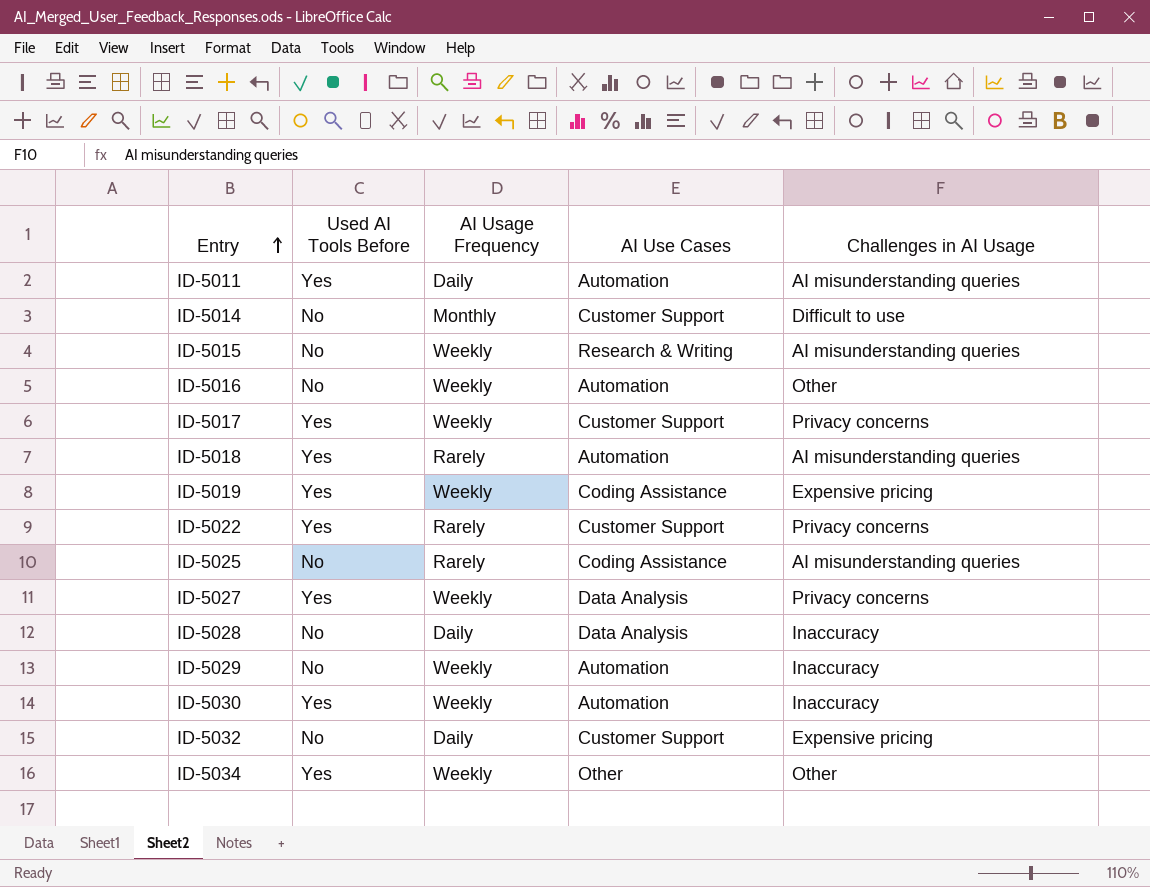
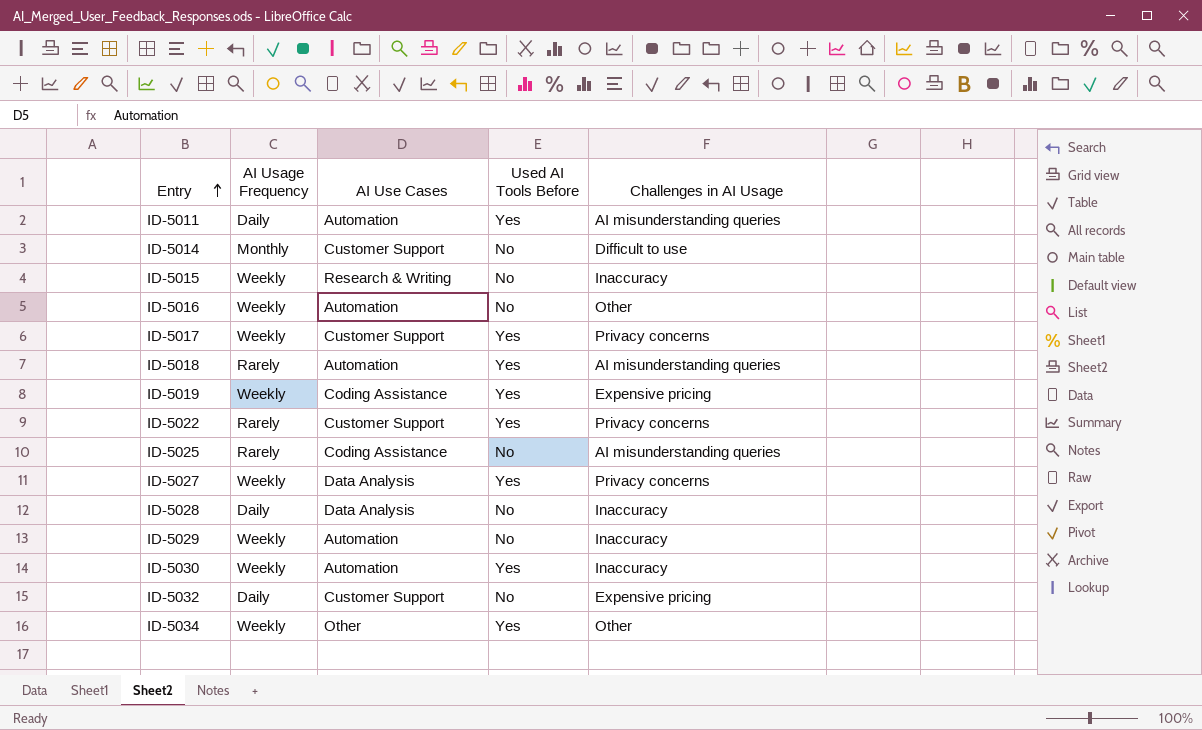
column Used AI Tools Before | position: 2 -> 4
ID-5015 | Challenges in AI Usage: AI misunderstanding queries -> Inaccuracy

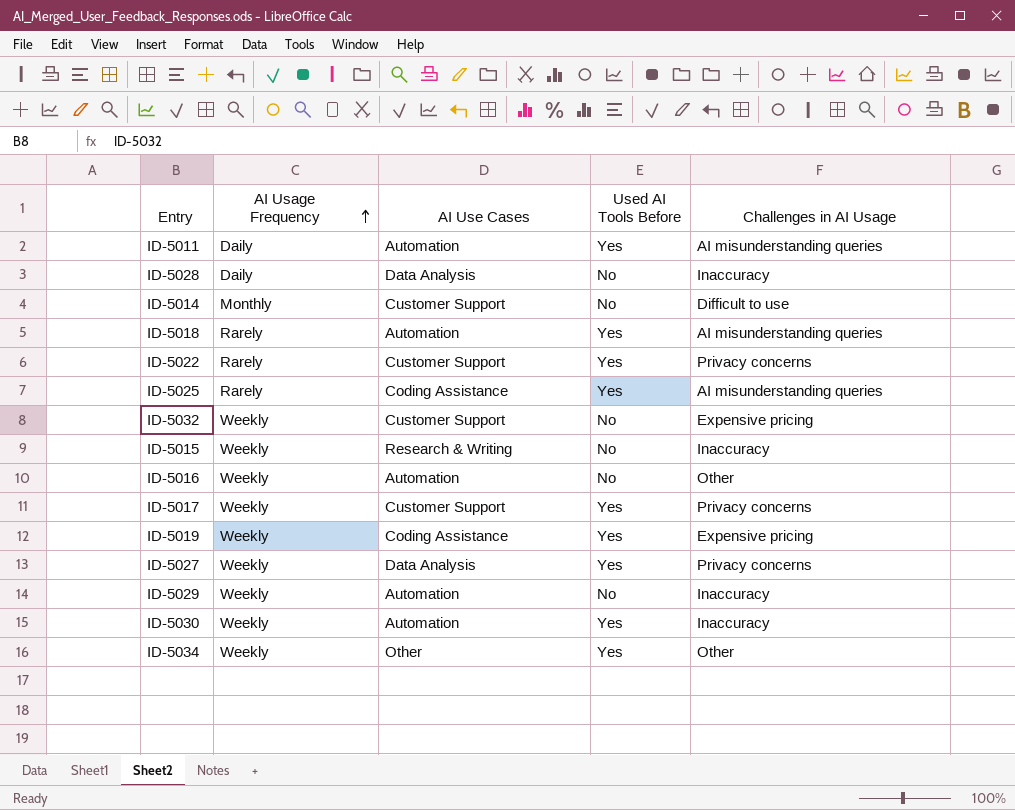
row order: Entry ascending -> AI Usage Frequency ascending
ID-5025 | Used AI Tools Before: No -> Yes
ID-5032 | AI Usage Frequency: Daily -> Weekly

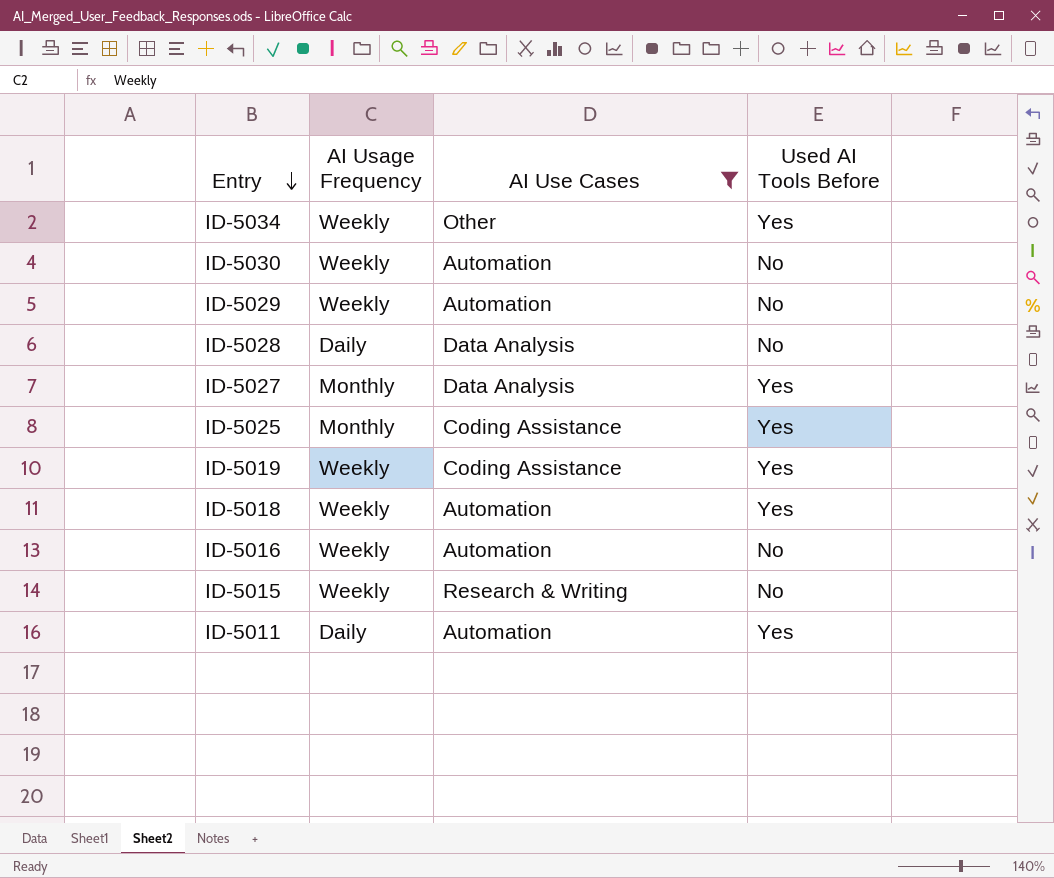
filter: none -> AI Use Cases != Customer Support
row order: AI Usage Frequency ascending -> Entry descending
column Challenges in AI Usage | position: 5 -> none
ID-5030 | Used AI Tools Before: Yes -> No
ID-5027 | AI Usage Frequency: Weekly -> Monthly
ID-5025 | AI Usage Frequency: Rarely -> Monthly
ID-5018 | AI Usage Frequency: Rarely -> Weekly

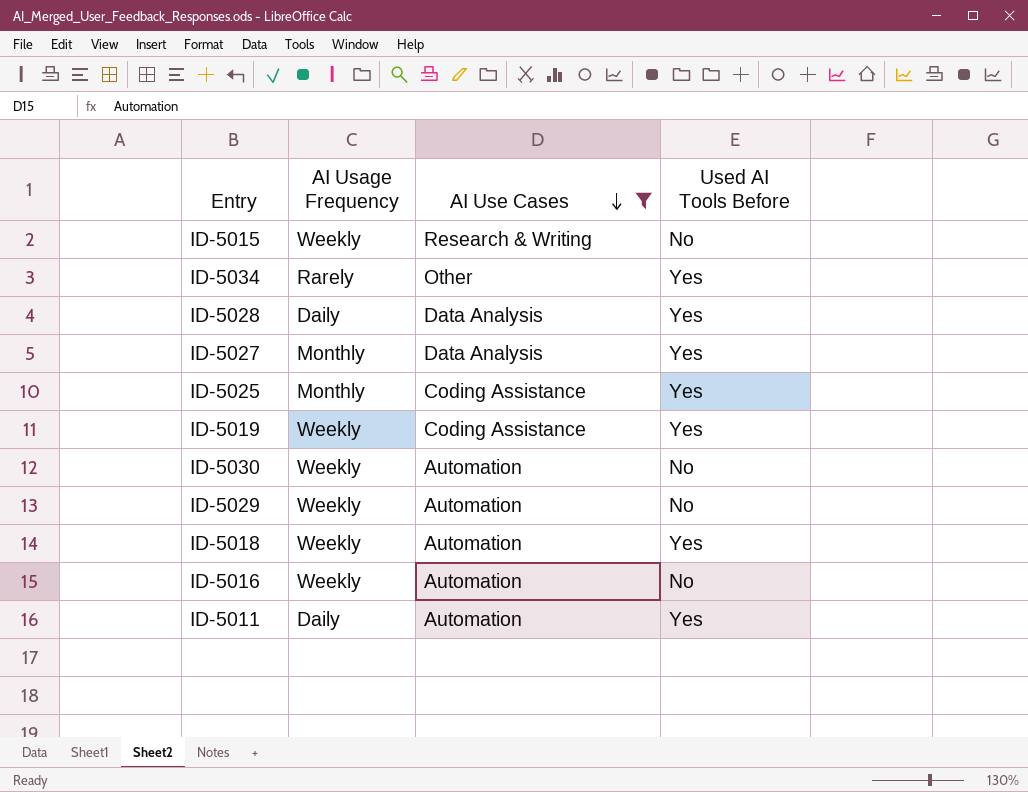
row order: Entry descending -> AI Use Cases descending
ID-5034 | AI Usage Frequency: Weekly -> Rarely
ID-5028 | Used AI Tools Before: No -> Yes

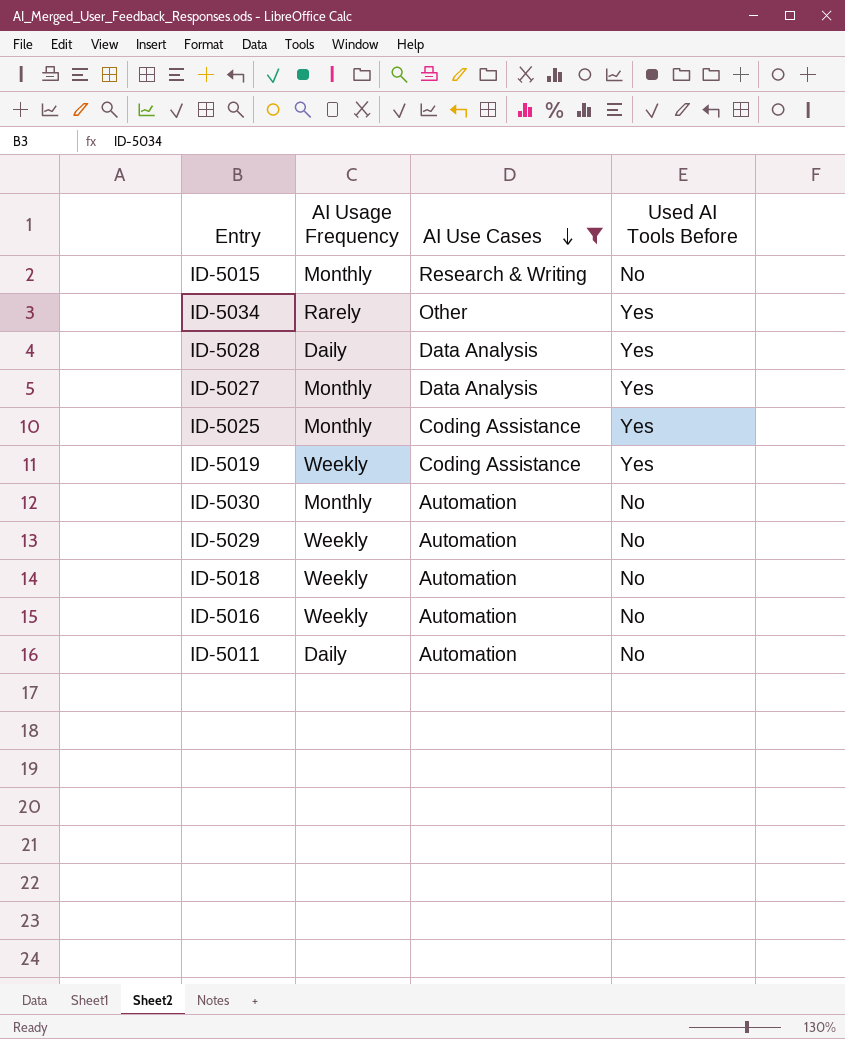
ID-5015 | AI Usage Frequency: Weekly -> Monthly
ID-5030 | AI Usage Frequency: Weekly -> Monthly
ID-5018 | Used AI Tools Before: Yes -> No
ID-5011 | Used AI Tools Before: Yes -> No

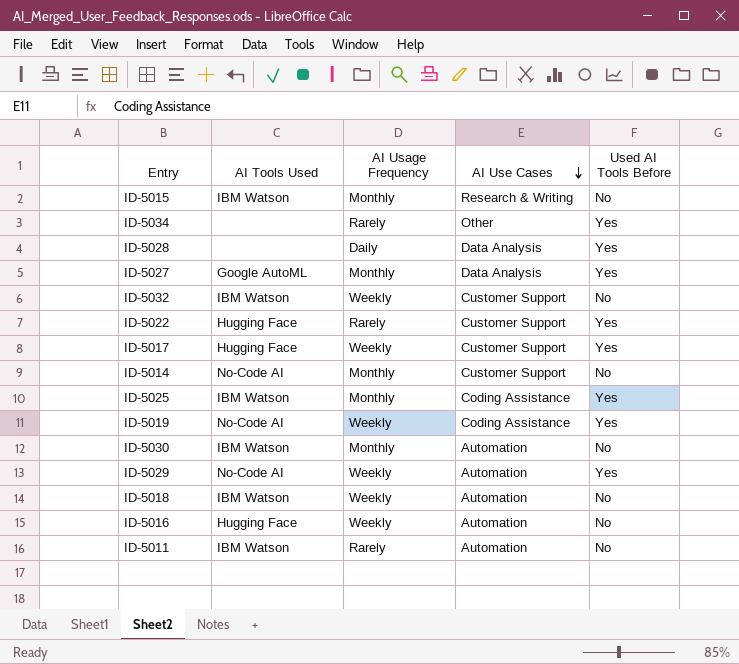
filter: AI Use Cases != Customer Support -> none
column AI Tools Used | position: none -> 2
ID-5029 | Used AI Tools Before: No -> Yes
ID-5011 | AI Usage Frequency: Daily -> Rarely

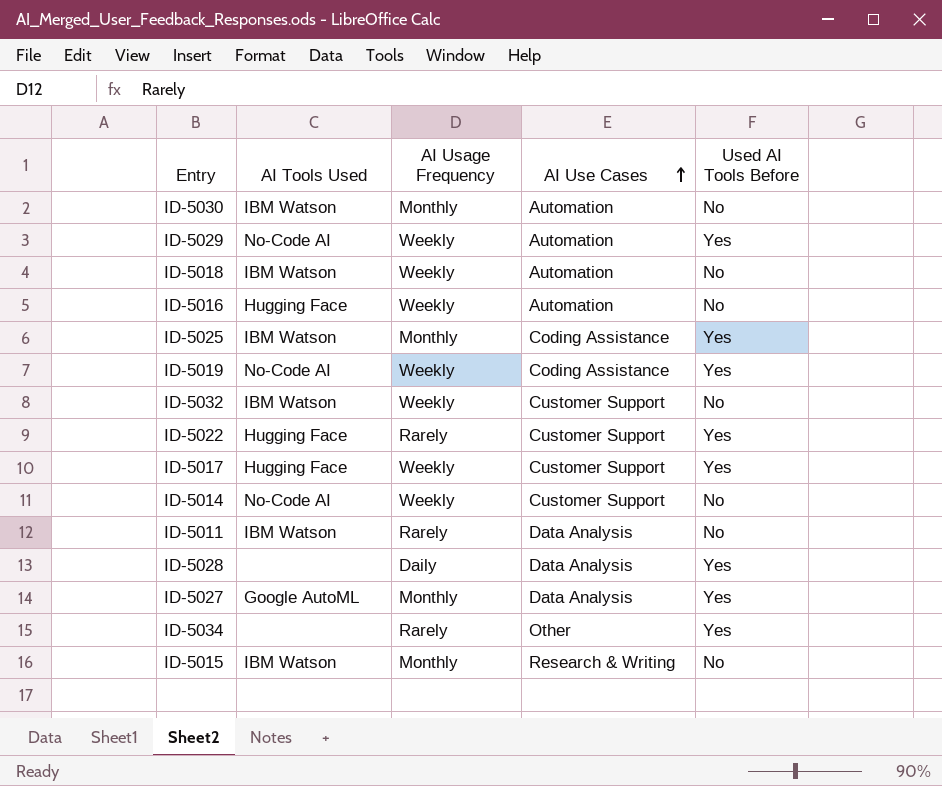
row order: AI Use Cases descending -> AI Use Cases ascending
ID-5014 | AI Usage Frequency: Monthly -> Weekly
ID-5011 | AI Use Cases: Automation -> Data Analysis

